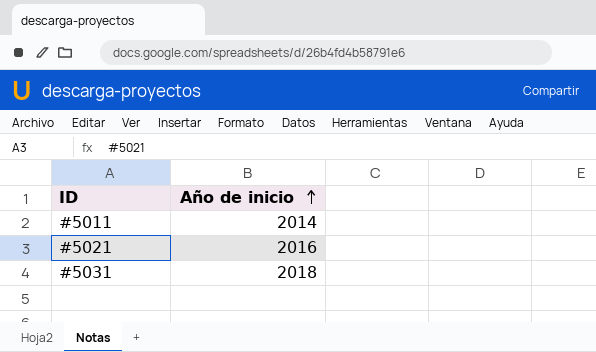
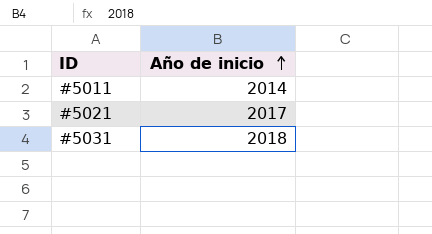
#5021 | Año de inicio: 2016 -> 2017

